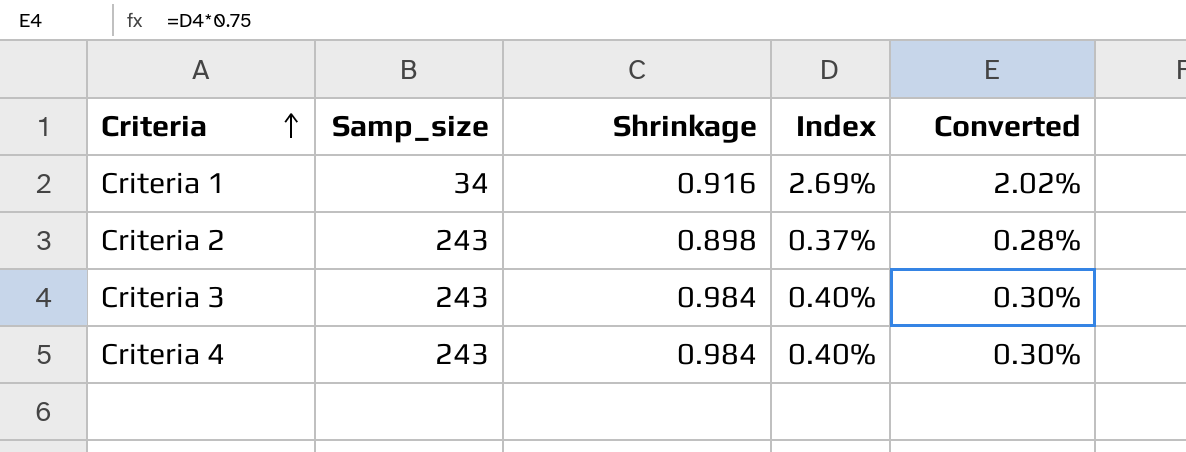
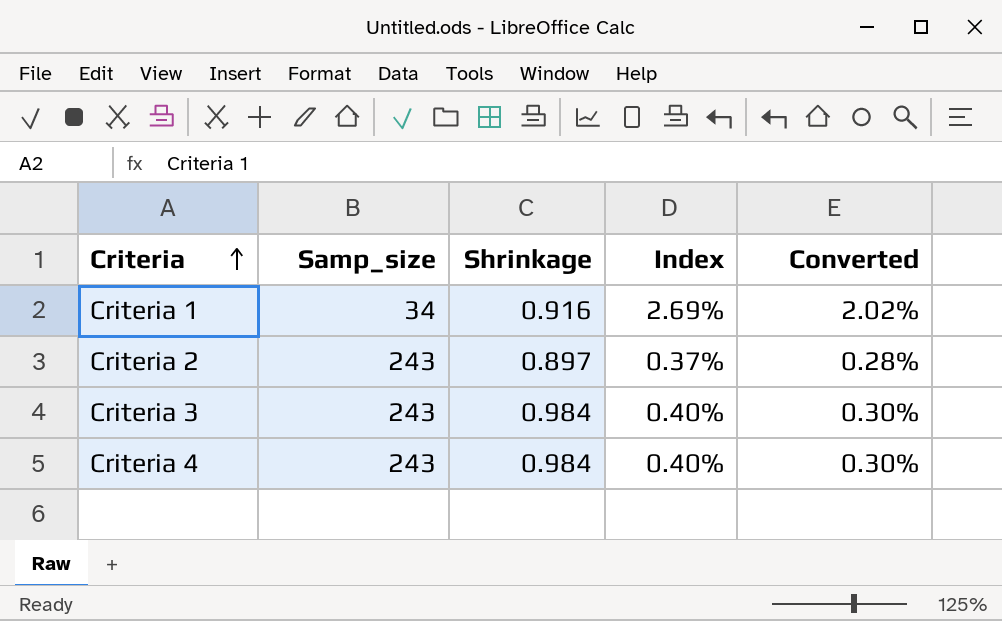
Criteria 2 | Shrinkage: 0.898 -> 0.897

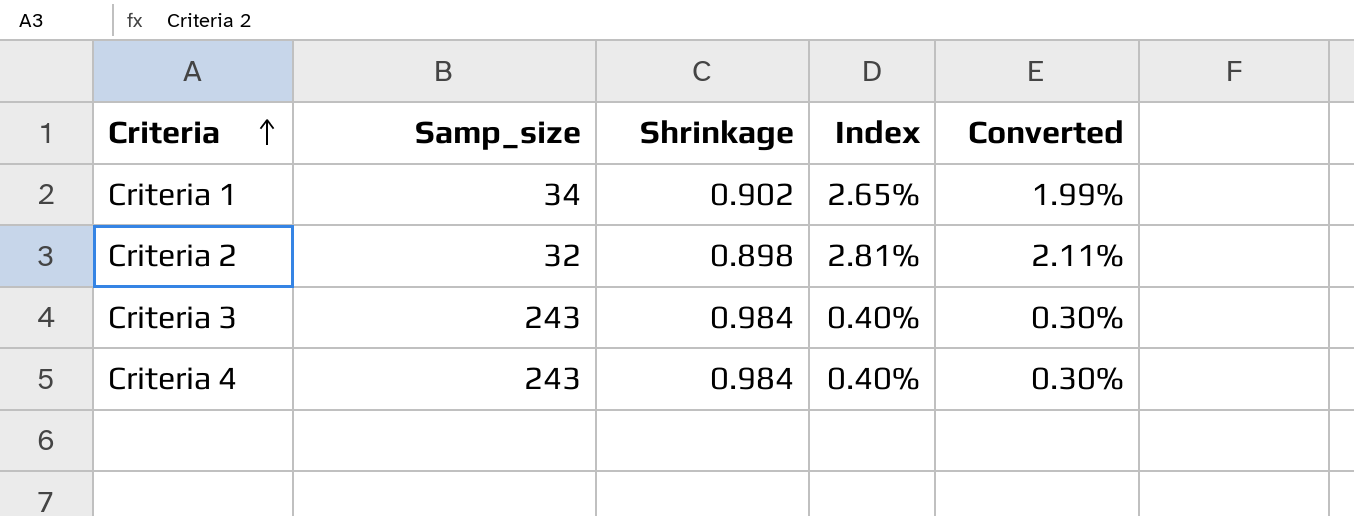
Criteria 1 | Shrinkage: 0.916 -> 0.902
Criteria 1 | Index: 2.69% -> 2.65%
Criteria 1 | Converted: 2.02% -> 1.99%
Criteria 2 | Samp_size: 243 -> 32
Criteria 2 | Shrinkage: 0.897 -> 0.898
Criteria 2 | Index: 0.37% -> 2.81%
Criteria 2 | Converted: 0.28% -> 2.11%

